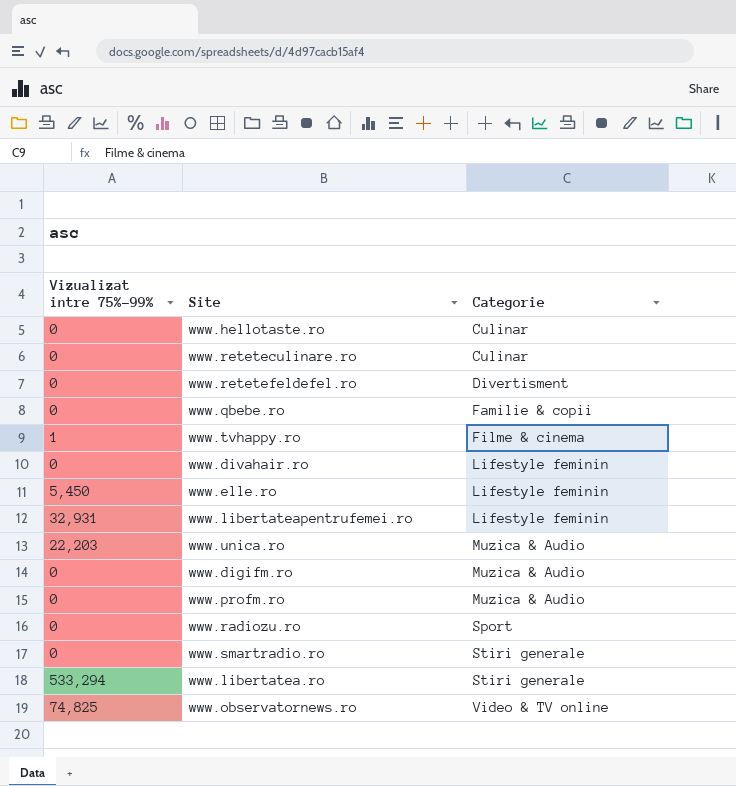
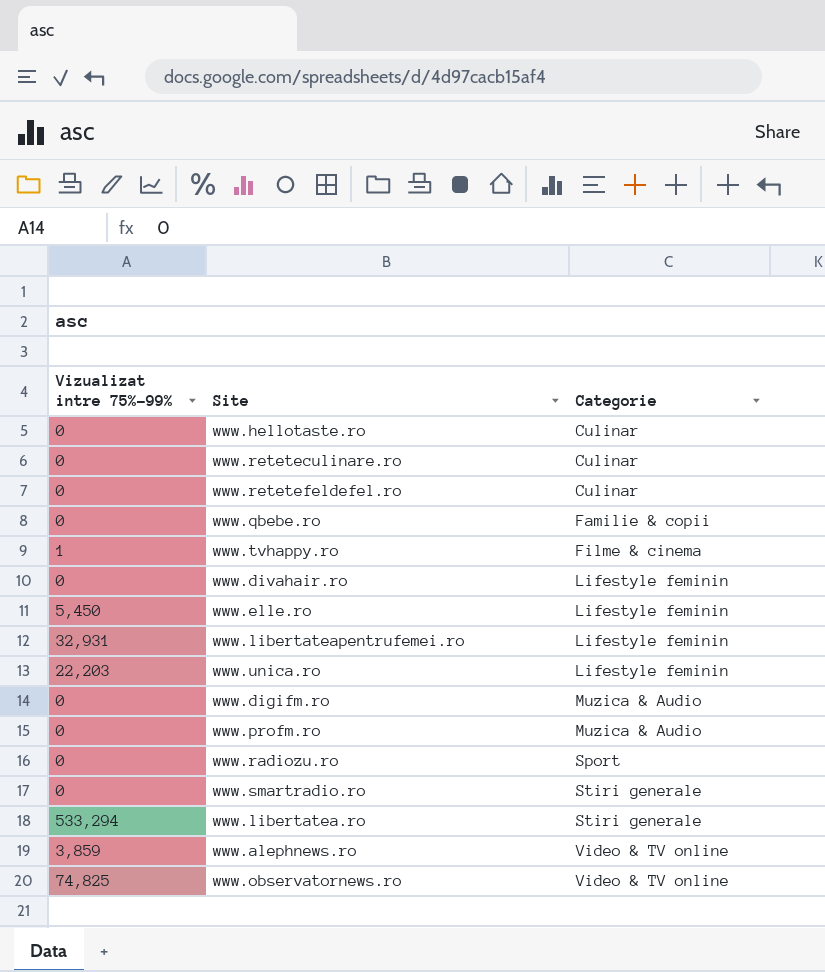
www.retetefeldefel.ro | Categorie: Divertisment -> Culinar
www.unica.ro | Categorie: Muzica & Audio -> Lifestyle feminin
row www.alephnews.ro: none -> 3,859 | Video & TV online

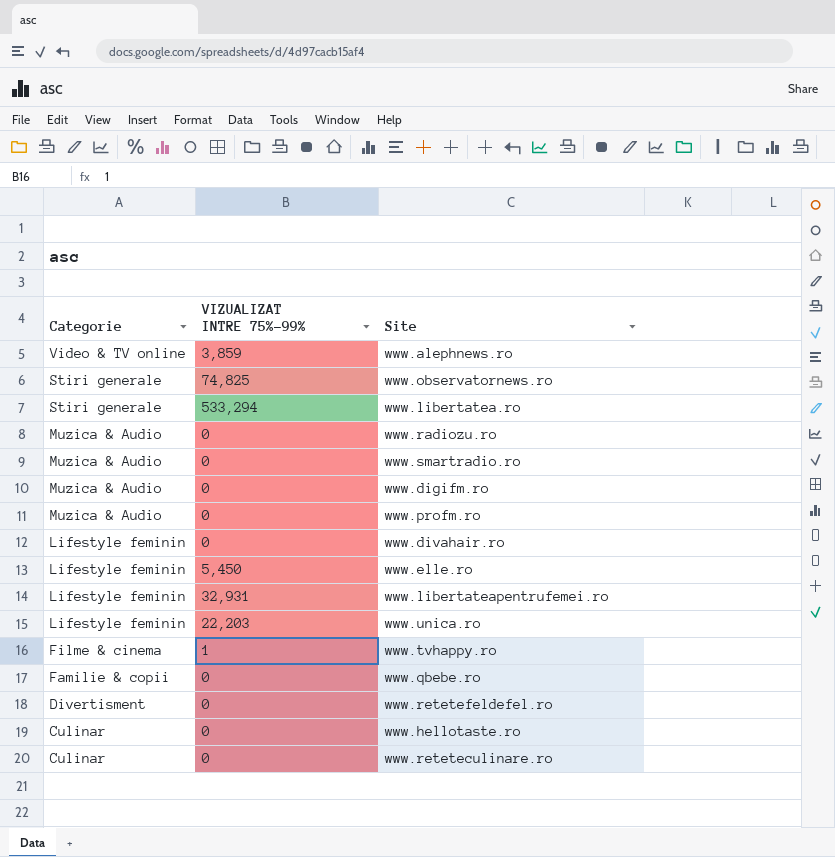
row order: Categorie ascending -> Categorie descending
column Categorie | position: 3 -> 1
column name: Vizualizat intre 75%-99% -> VIZUALIZAT INTRE 75%-99%
www.observatornews.ro | Categorie: Video & TV online -> Stiri generale
www.radiozu.ro | Categorie: Sport -> Muzica & Audio
www.smartradio.ro | Categorie: Stiri generale -> Muzica & Audio
www.retetefeldefel.ro | Categorie: Culinar -> Divertisment

